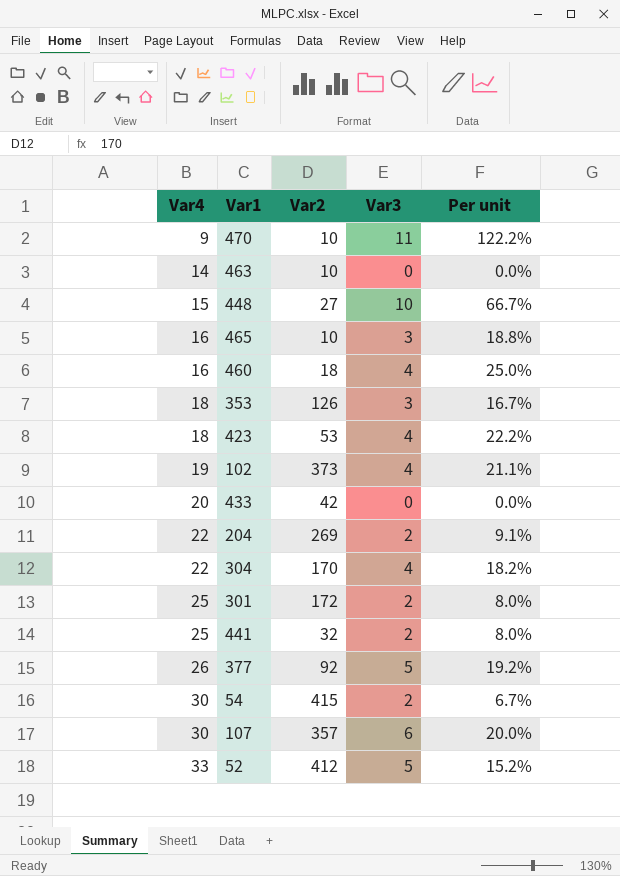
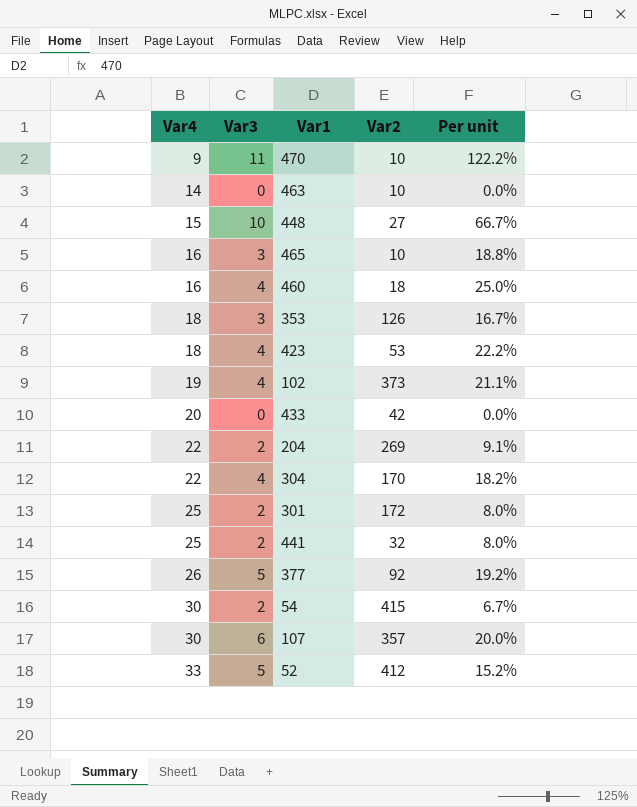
column Var3 | position: 4 -> 2

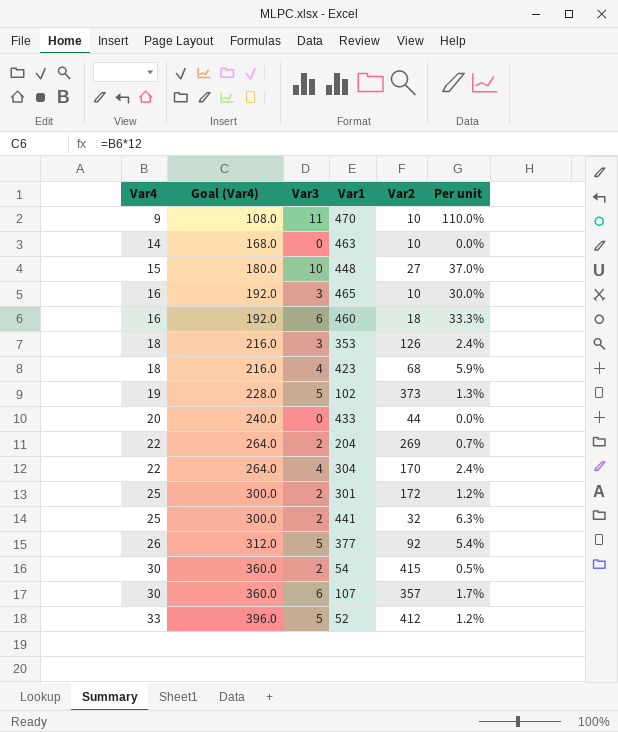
column Goal (Var4) | formula: none -> [Var4] * 12
column Per unit | formula: [Var3] / [Var4] -> [Var3] / [Var2]
460 | Var3: 4 -> 6
423 | Var2: 53 -> 68
102 | Var3: 4 -> 5
433 | Var2: 42 -> 44

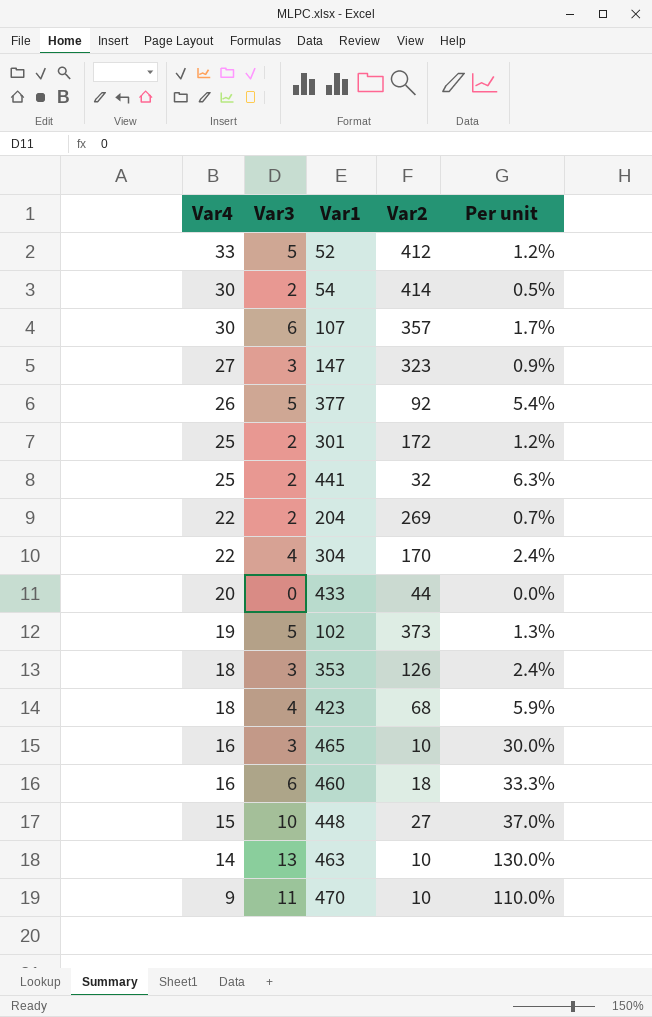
row order: Var4 ascending -> Var4 descending
column Goal (Var4) | formula: [Var4] * 12 -> none
54 | Var2: 415 -> 414
row 147: none -> 27 | 3 | 323 | 0.9%
463 | Var3: 0 -> 13
463 | Per unit: 0.0% -> 130.0%

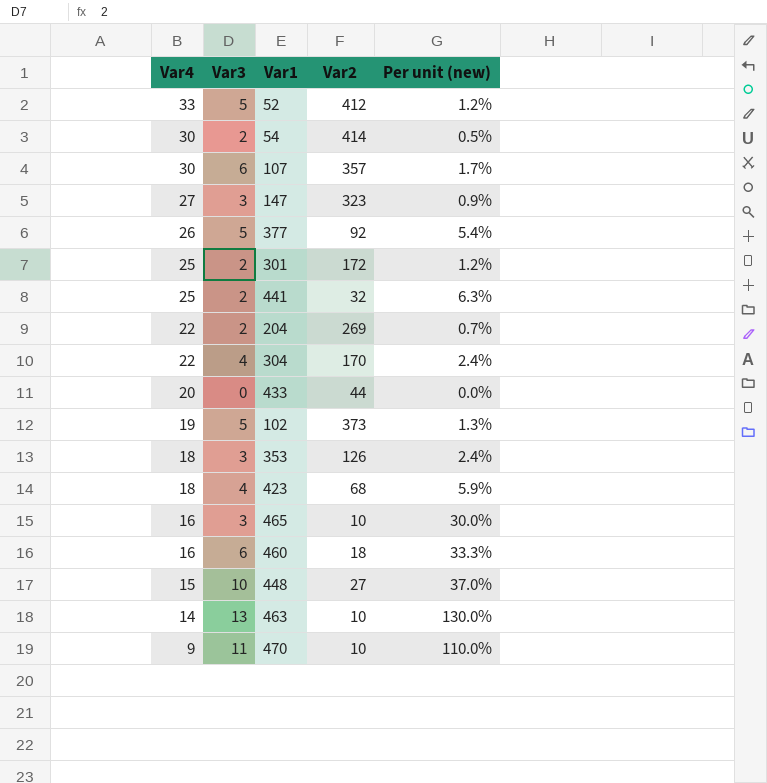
column name: Per unit -> Per unit (new)

